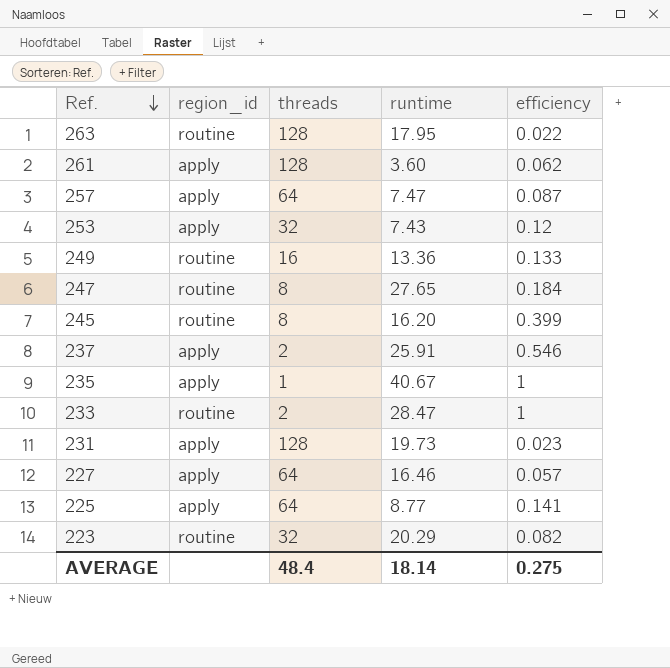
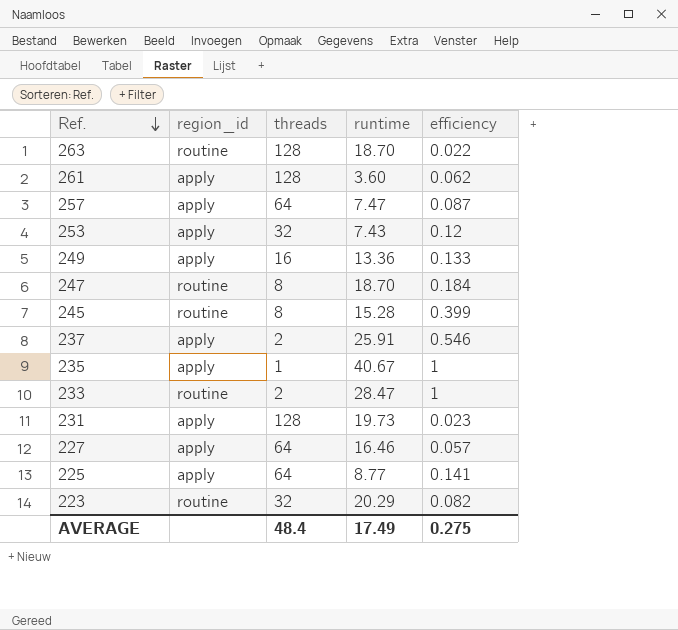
263 | runtime: 17.95 -> 18.70
249 | region_id: routine -> apply
247 | runtime: 27.65 -> 18.70
245 | runtime: 16.20 -> 15.28
AVERAGE | runtime: 18.14 -> 17.49

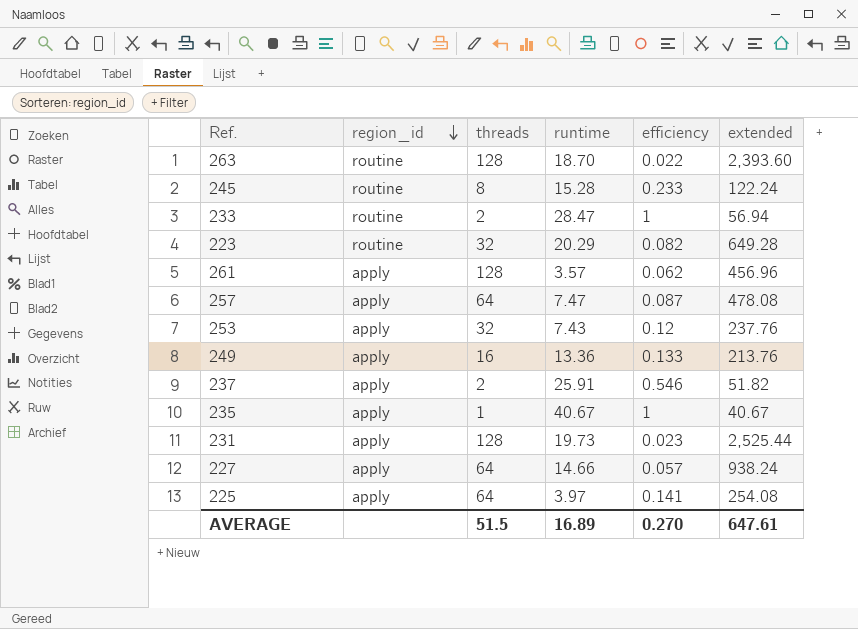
row order: Ref. descending -> region_id descending
column extended | formula: none -> [threads] * [runtime]
row 247: routine | 8 | 18.70 | 0.184 -> none
245 | efficiency: 0.399 -> 0.233
261 | runtime: 3.60 -> 3.57
227 | runtime: 16.46 -> 14.66
225 | runtime: 8.77 -> 3.97
AVERAGE | threads: 48.4 -> 51.5
AVERAGE | runtime: 17.49 -> 16.89
AVERAGE | efficiency: 0.275 -> 0.270

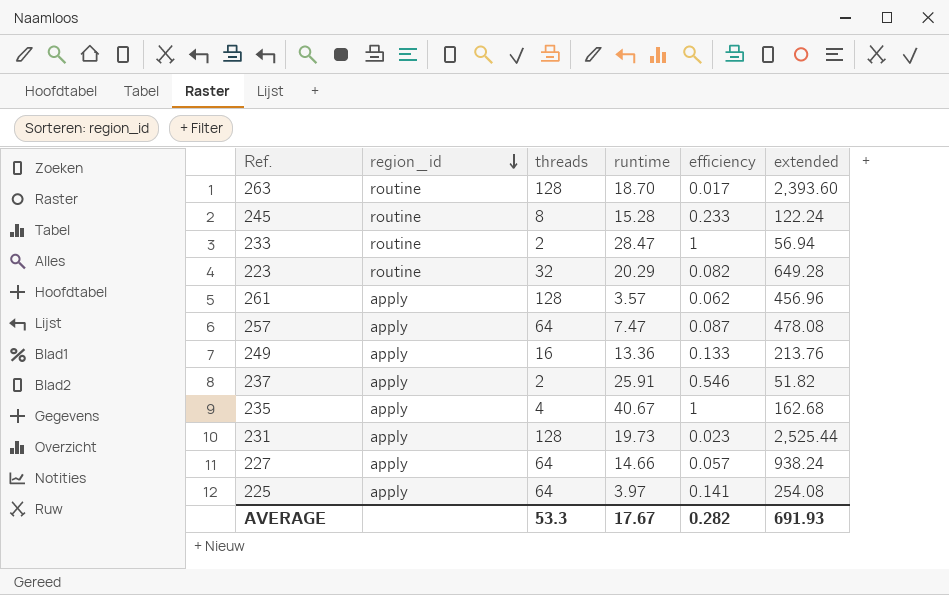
row 253: apply | 32 | 7.43 | 0.12 | 237.76 -> none
263 | efficiency: 0.022 -> 0.017
235 | threads: 1 -> 4
235 | extended: 40.67 -> 162.68
AVERAGE | threads: 51.5 -> 53.3
AVERAGE | runtime: 16.89 -> 17.67
AVERAGE | efficiency: 0.270 -> 0.282
AVERAGE | extended: 647.61 -> 691.93

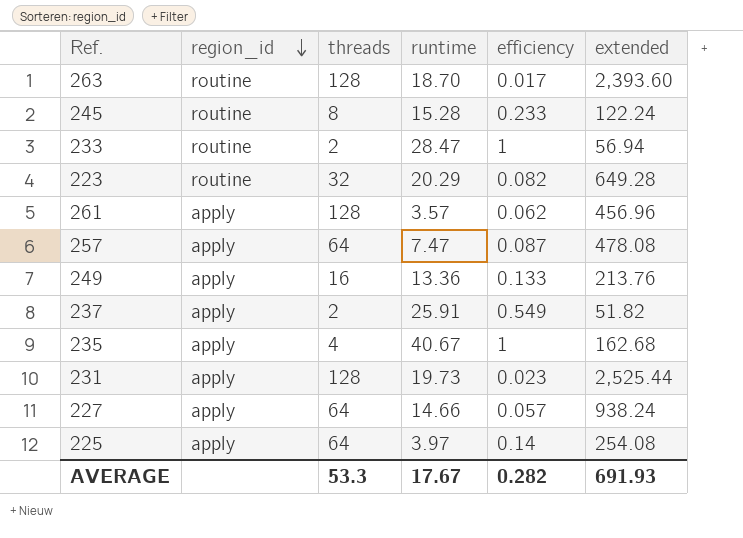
237 | efficiency: 0.546 -> 0.549
225 | efficiency: 0.141 -> 0.14

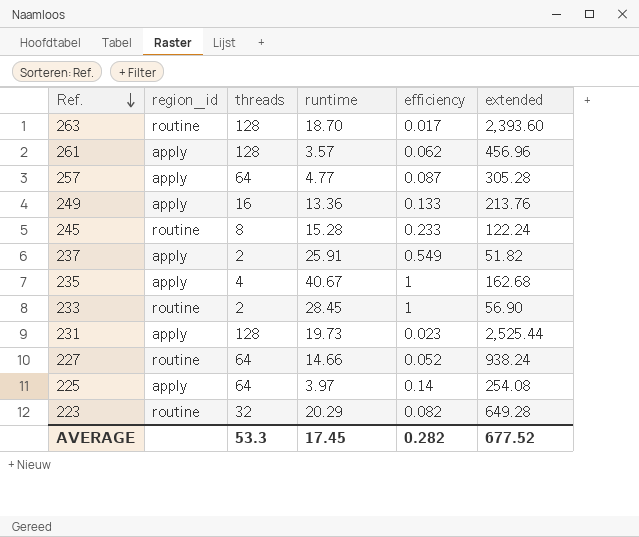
row order: region_id descending -> Ref. descending
257 | runtime: 7.47 -> 4.77
257 | extended: 478.08 -> 305.28
233 | runtime: 28.47 -> 28.45
233 | extended: 56.94 -> 56.90
227 | region_id: apply -> routine
227 | efficiency: 0.057 -> 0.052
AVERAGE | runtime: 17.67 -> 17.45
AVERAGE | extended: 691.93 -> 677.52

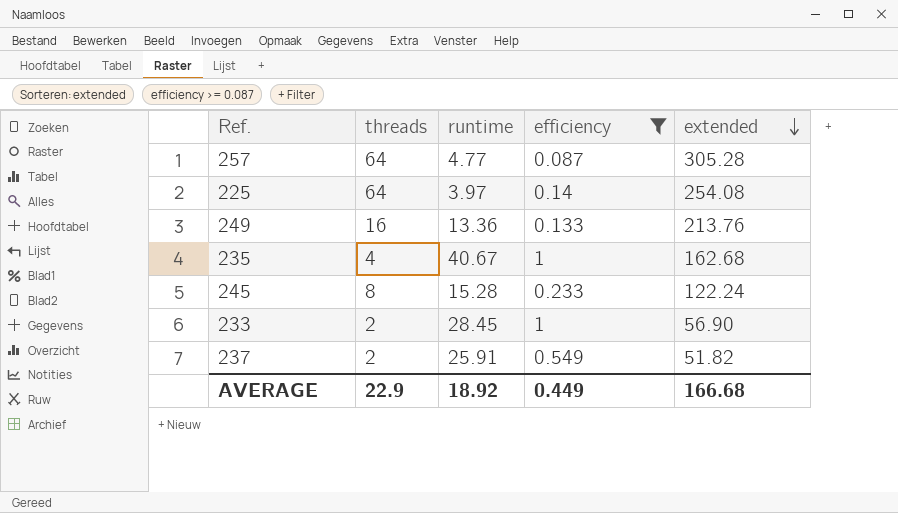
filter: none -> efficiency >= 0.087
row order: Ref. descending -> extended descending
column region_id | position: 2 -> none
AVERAGE | threads: 53.3 -> 22.9
AVERAGE | runtime: 17.45 -> 18.92
AVERAGE | efficiency: 0.282 -> 0.449
AVERAGE | extended: 677.52 -> 166.68

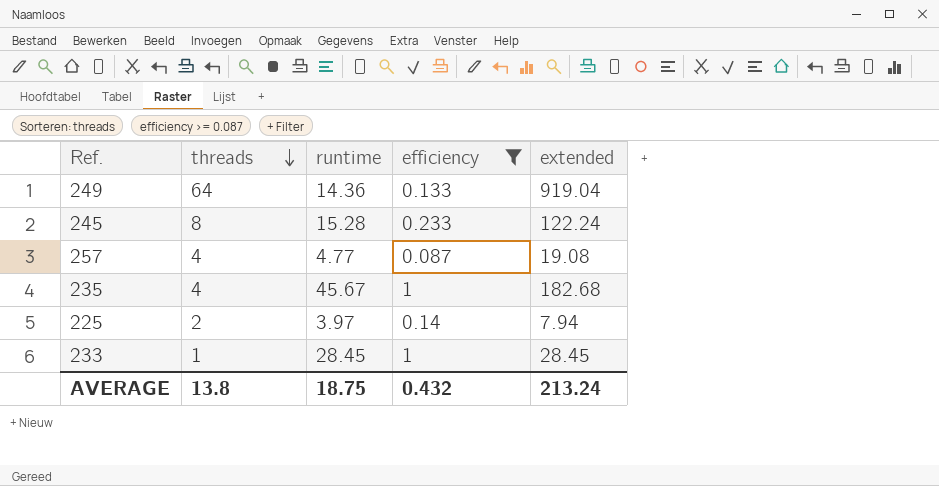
row order: extended descending -> threads descending
row 237: 2 | 25.91 | 0.549 | 51.82 -> none
249 | threads: 16 -> 64
249 | runtime: 13.36 -> 14.36
249 | extended: 213.76 -> 919.04
257 | threads: 64 -> 4
257 | extended: 305.28 -> 19.08
235 | runtime: 40.67 -> 45.67
235 | extended: 162.68 -> 182.68
225 | threads: 64 -> 2
225 | extended: 254.08 -> 7.94
233 | threads: 2 -> 1
233 | extended: 56.90 -> 28.45
AVERAGE | threads: 22.9 -> 13.8
AVERAGE | runtime: 18.92 -> 18.75
AVERAGE | efficiency: 0.449 -> 0.432
AVERAGE | extended: 166.68 -> 213.24

